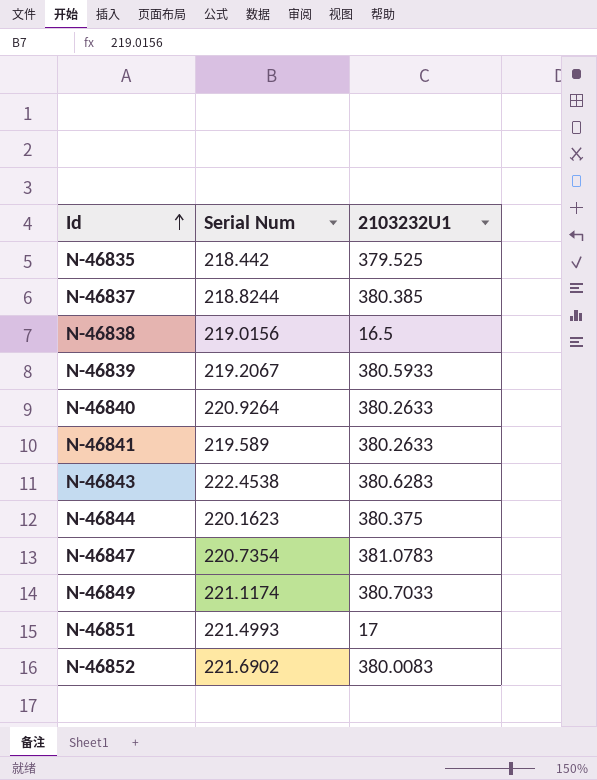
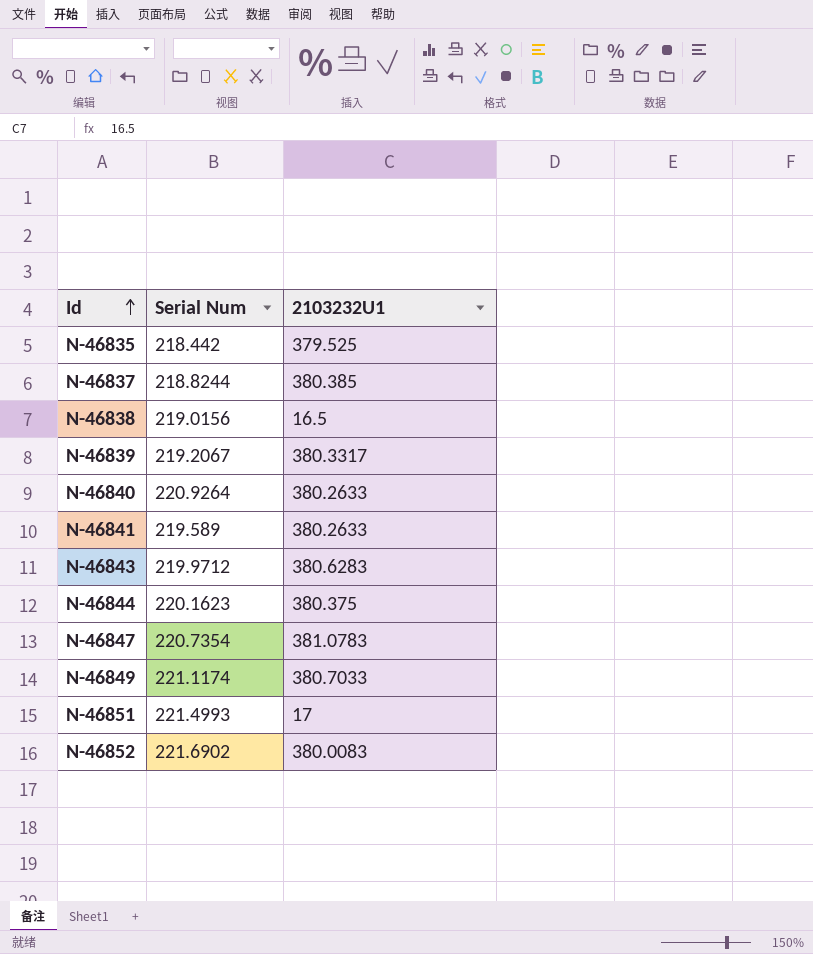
N-46839 | 2103232U1: 380.5933 -> 380.3317
N-46843 | Serial Num: 222.4538 -> 219.9712

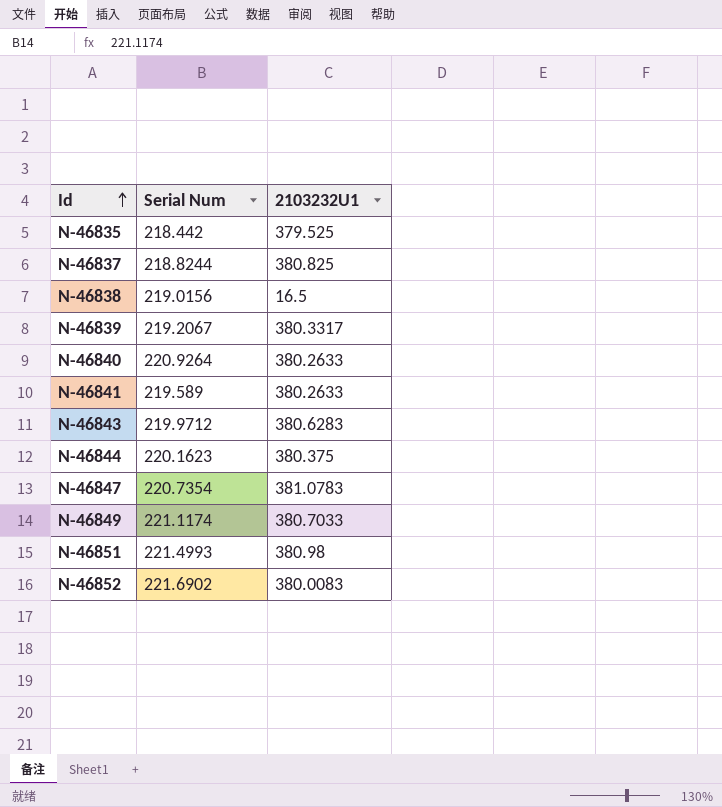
N-46837 | 2103232U1: 380.385 -> 380.825
N-46851 | 2103232U1: 17 -> 380.98

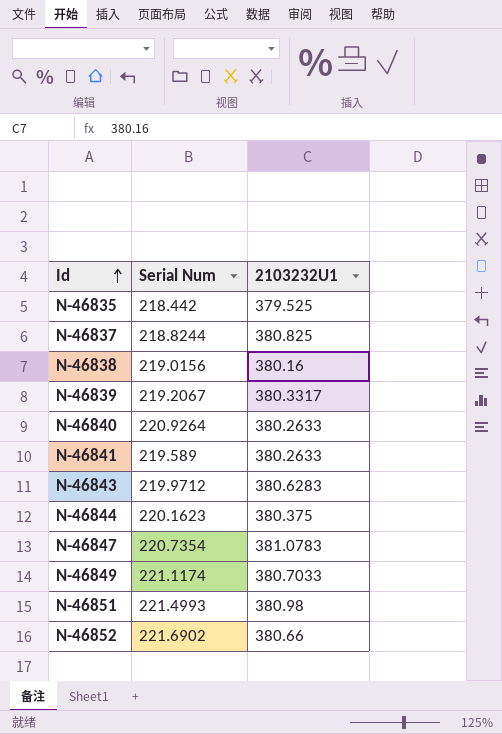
N-46838 | 2103232U1: 16.5 -> 380.16
N-46852 | 2103232U1: 380.0083 -> 380.66

